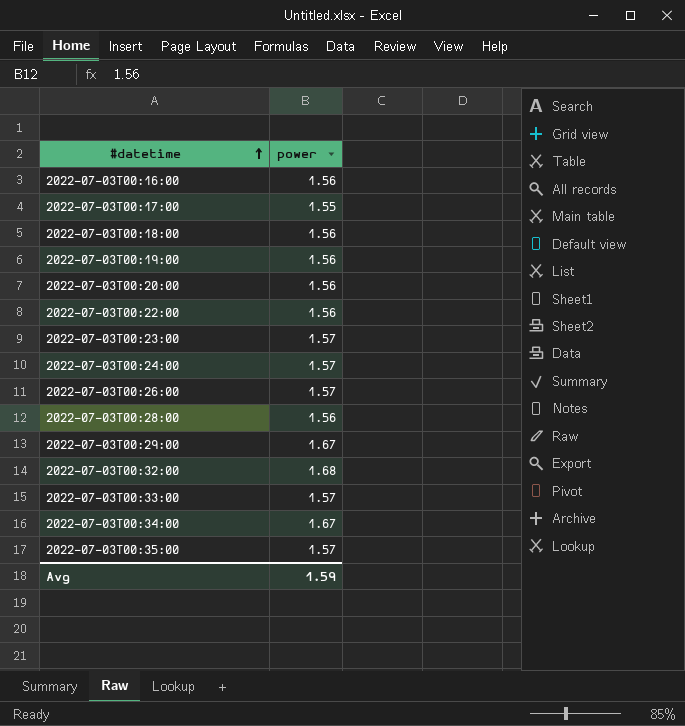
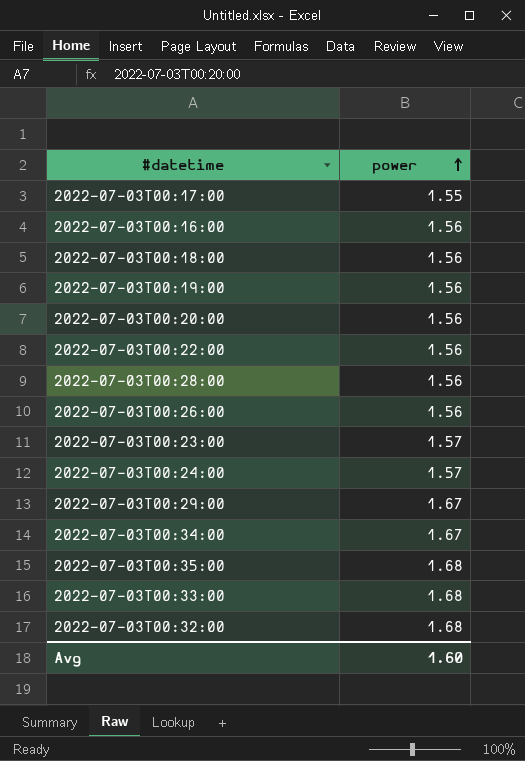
row order: #datetime ascending -> power ascending
2022-07-03T00:26:00 | power: 1.57 -> 1.56
2022-07-03T00:35:00 | power: 1.57 -> 1.68
2022-07-03T00:33:00 | power: 1.57 -> 1.68
Avg | power: 1.59 -> 1.60

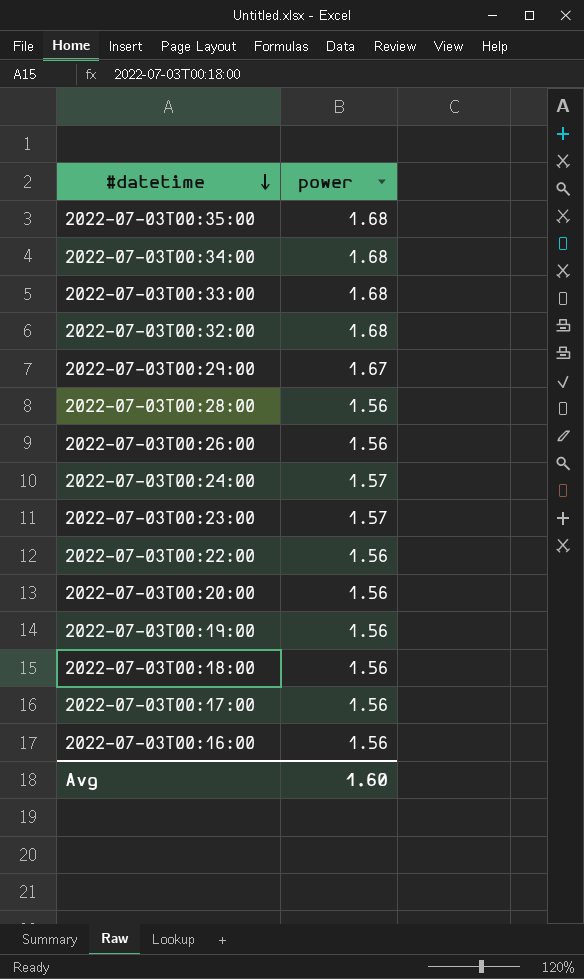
row order: power ascending -> #datetime descending
2022-07-03T00:34:00 | power: 1.67 -> 1.68
2022-07-03T00:17:00 | power: 1.55 -> 1.56

